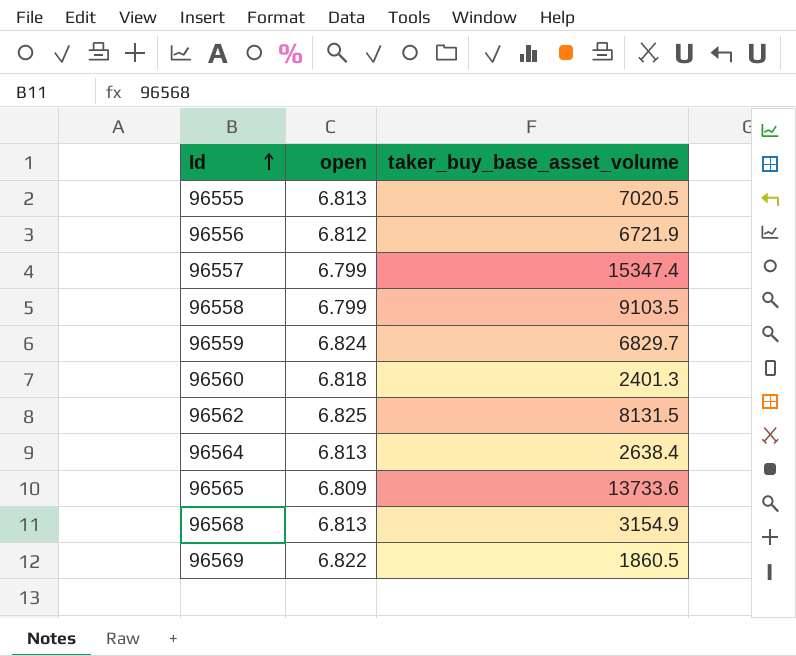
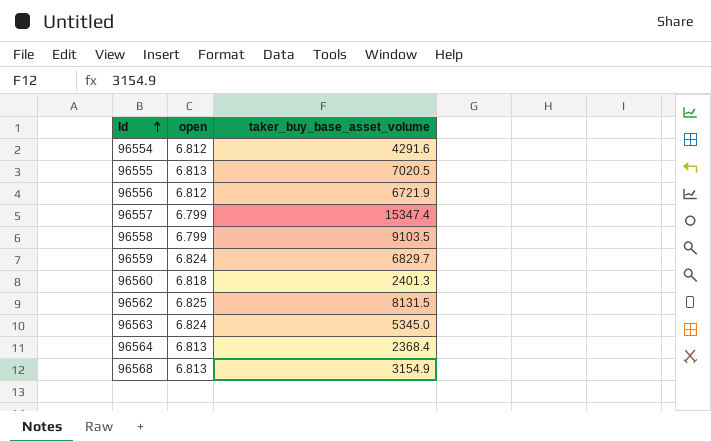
row 96565: 6.809 | 13733.6 -> none
row 96569: 6.822 | 1860.5 -> none
row 96554: none -> 6.812 | 4291.6
row 96563: none -> 6.824 | 5345.0
96564 | taker_buy_base_asset_volume: 2638.4 -> 2368.4

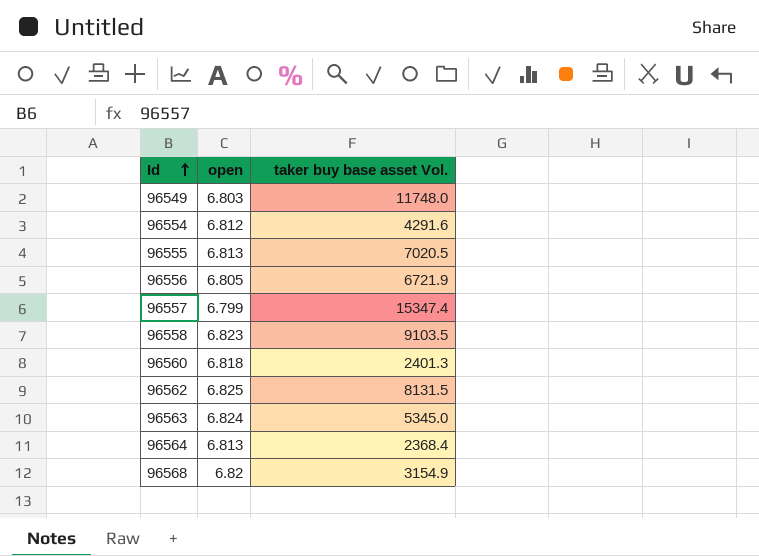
column name: taker_buy_base_asset_volume -> taker buy base asset Vol.
row 96559: 6.824 | 6829.7 -> none
row 96549: none -> 6.803 | 11748.0
96556 | open: 6.812 -> 6.805
96558 | open: 6.799 -> 6.823
96568 | open: 6.813 -> 6.82

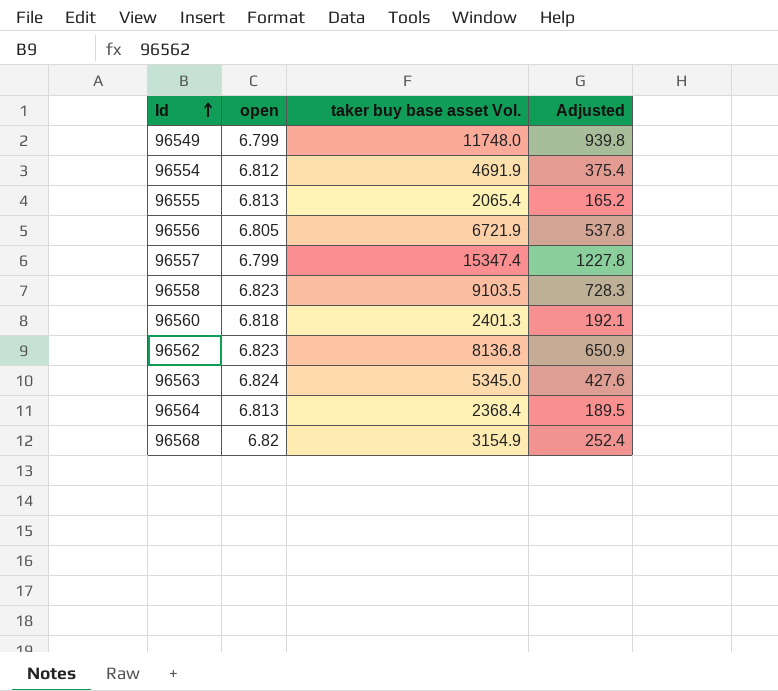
column Adjusted | formula: none -> [taker buy base asset Vol.] * 0.08
96549 | open: 6.803 -> 6.799
96554 | taker buy base asset Vol.: 4291.6 -> 4691.9
96555 | taker buy base asset Vol.: 7020.5 -> 2065.4
96562 | open: 6.825 -> 6.823
96562 | taker buy base asset Vol.: 8131.5 -> 8136.8

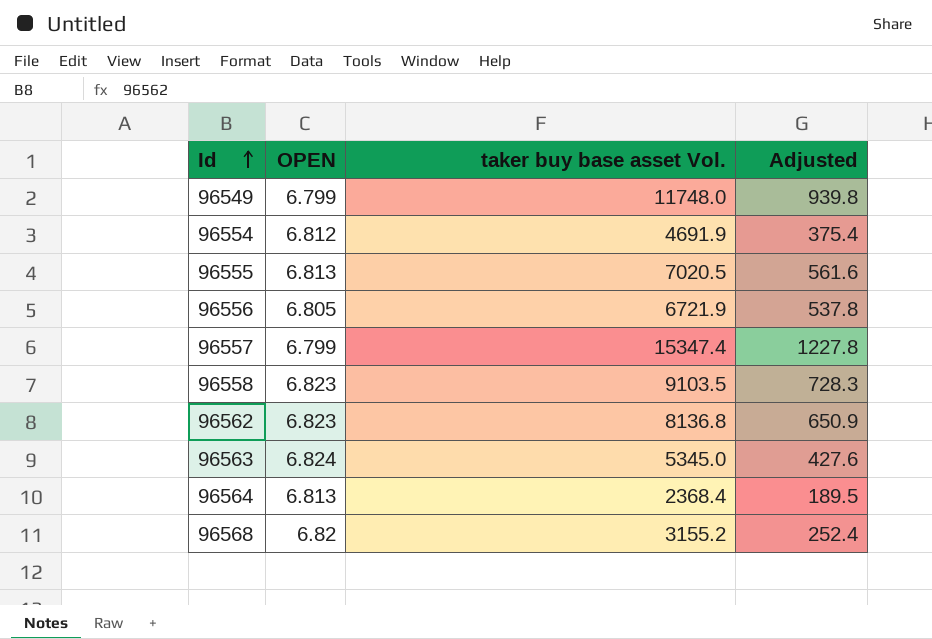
column name: open -> OPEN
row 96560: 6.818 | 2401.3 | 192.1 -> none
96555 | taker buy base asset Vol.: 2065.4 -> 7020.5
96555 | Adjusted: 165.2 -> 561.6
96568 | taker buy base asset Vol.: 3154.9 -> 3155.2

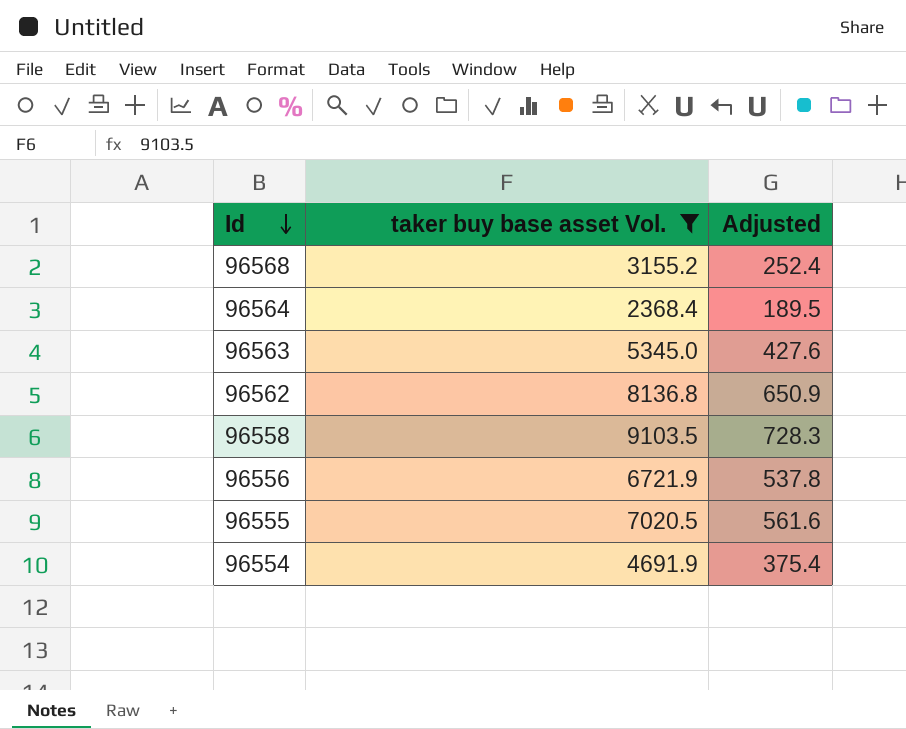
filter: none -> taker buy base asset Vol. <= 9103.5
row order: Id ascending -> Id descending
column OPEN | position: 2 -> none

